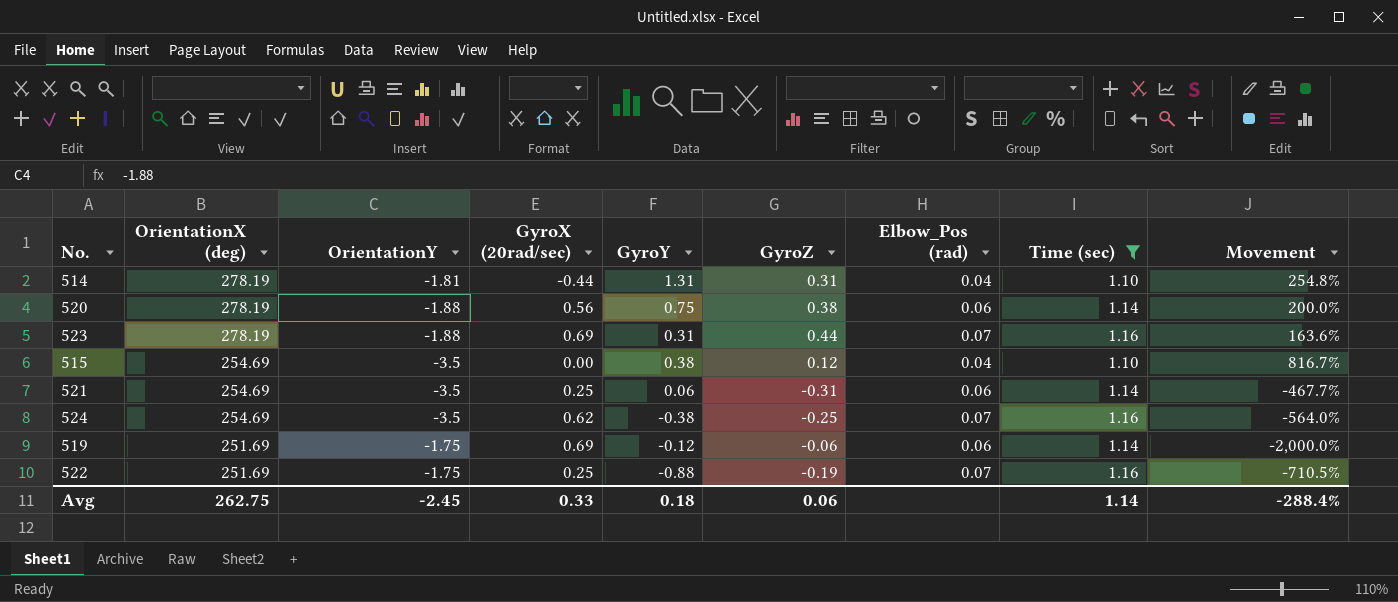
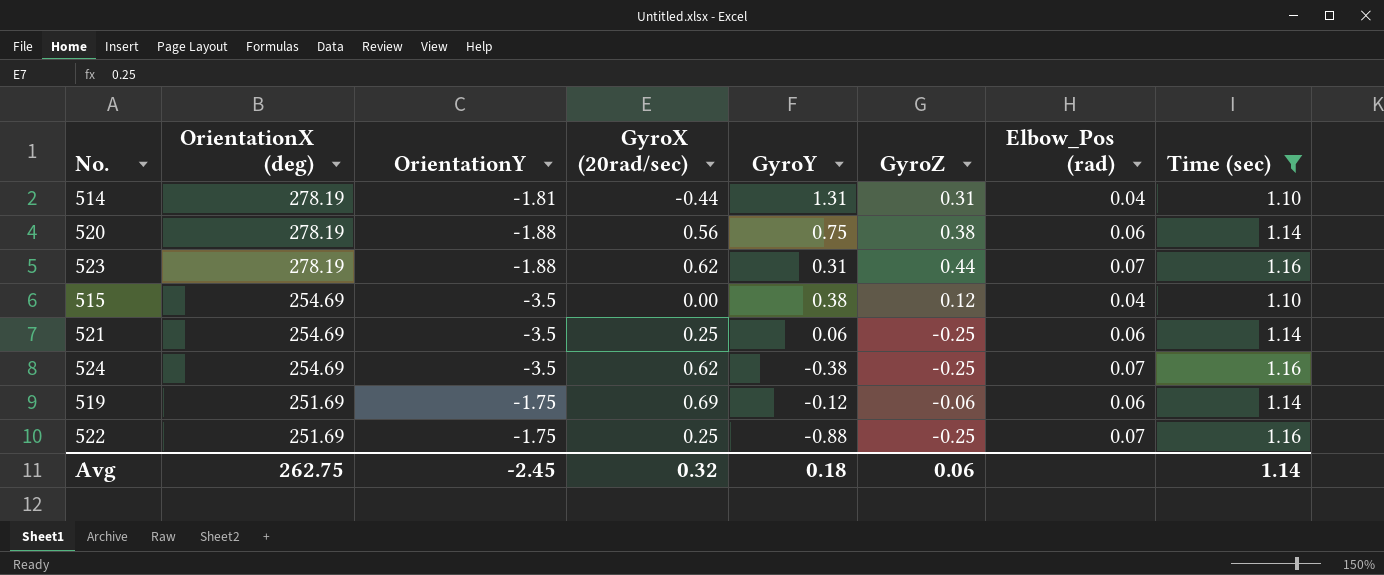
column Movement | formula: ([Time (sec)] - [GyroZ]) / [GyroZ] -> none
523 | GyroX (20rad/sec): 0.69 -> 0.62
521 | GyroZ: -0.31 -> -0.25
522 | GyroZ: -0.19 -> -0.25
Avg | GyroX (20rad/sec): 0.33 -> 0.32

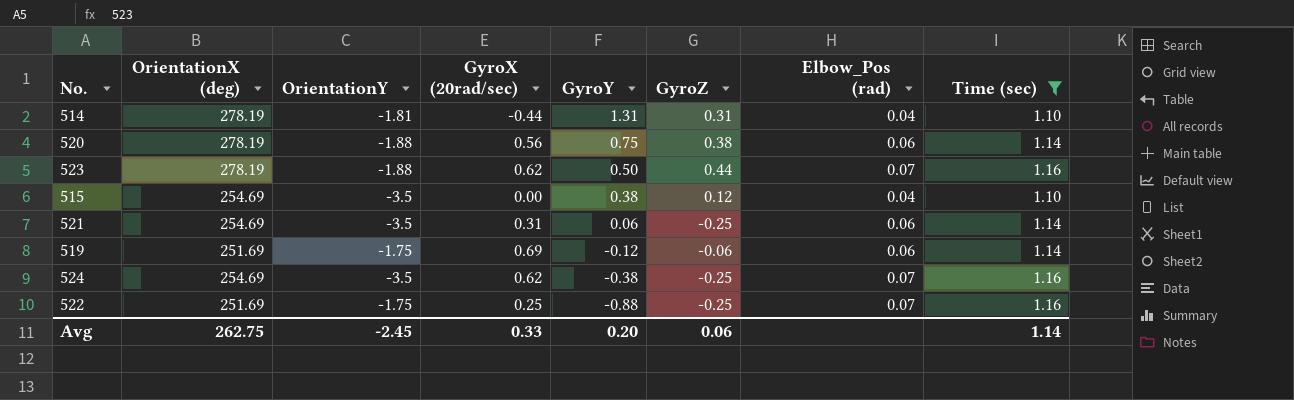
row order: OrientationX (deg) descending -> GyroY descending
523 | GyroY: 0.31 -> 0.50
521 | GyroX (20rad/sec): 0.25 -> 0.31
Avg | GyroX (20rad/sec): 0.32 -> 0.33
Avg | GyroY: 0.18 -> 0.20

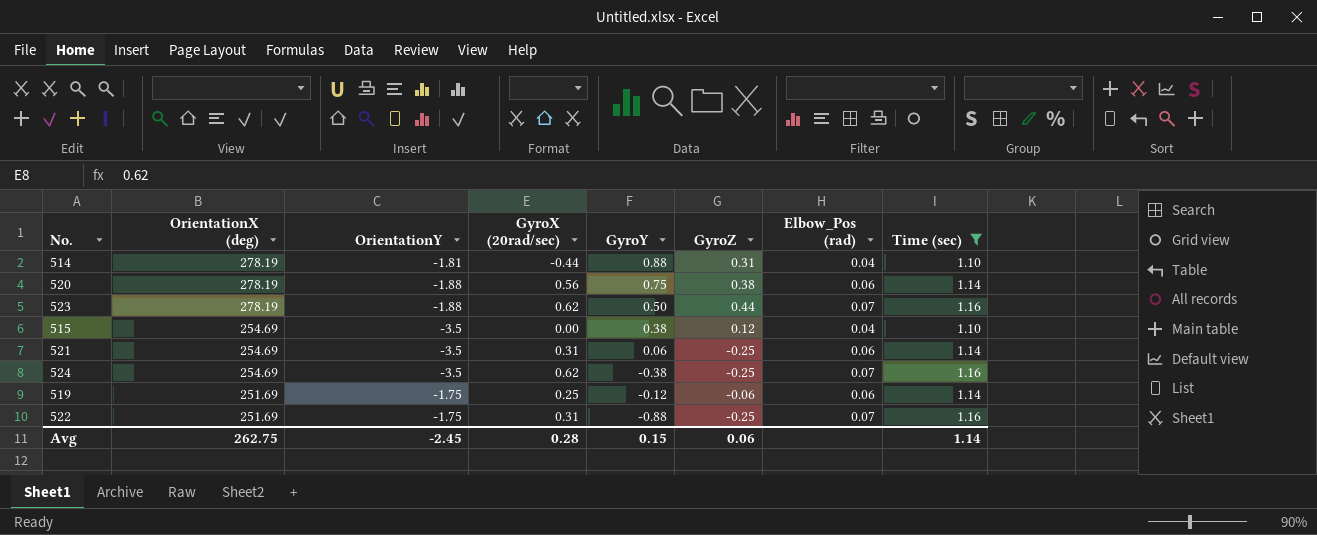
row order: GyroY descending -> OrientationX (deg) descending
514 | GyroY: 1.31 -> 0.88
519 | GyroX (20rad/sec): 0.69 -> 0.25
522 | GyroX (20rad/sec): 0.25 -> 0.31
Avg | GyroX (20rad/sec): 0.33 -> 0.28
Avg | GyroY: 0.20 -> 0.15

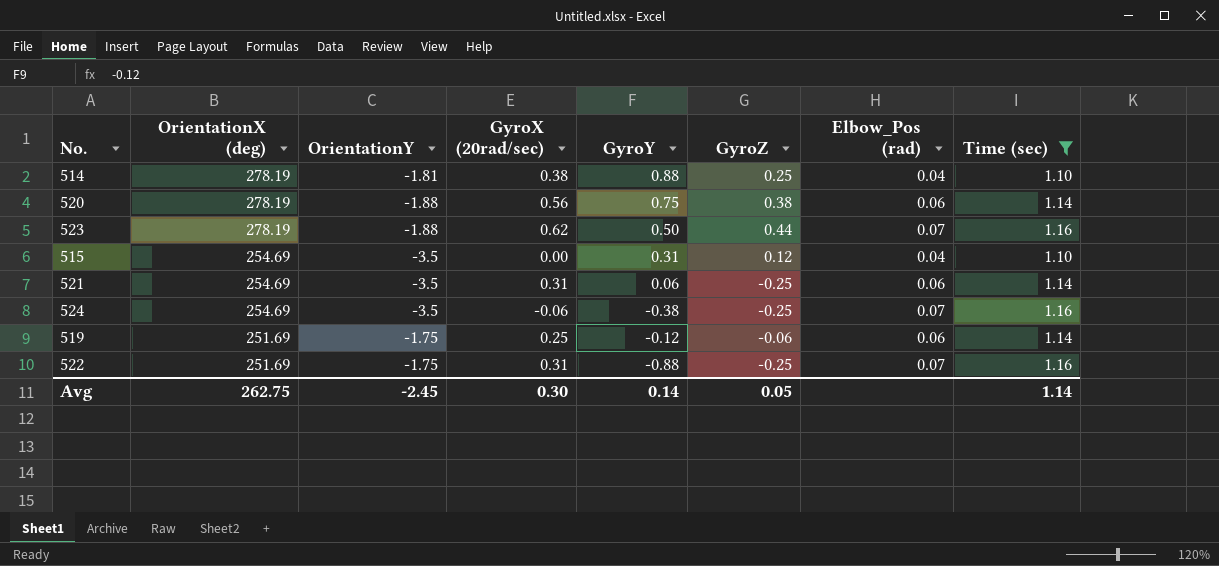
514 | GyroX (20rad/sec): -0.44 -> 0.38
514 | GyroZ: 0.31 -> 0.25
515 | GyroY: 0.38 -> 0.31
524 | GyroX (20rad/sec): 0.62 -> -0.06
Avg | GyroX (20rad/sec): 0.28 -> 0.30
Avg | GyroY: 0.15 -> 0.14
Avg | GyroZ: 0.06 -> 0.05

